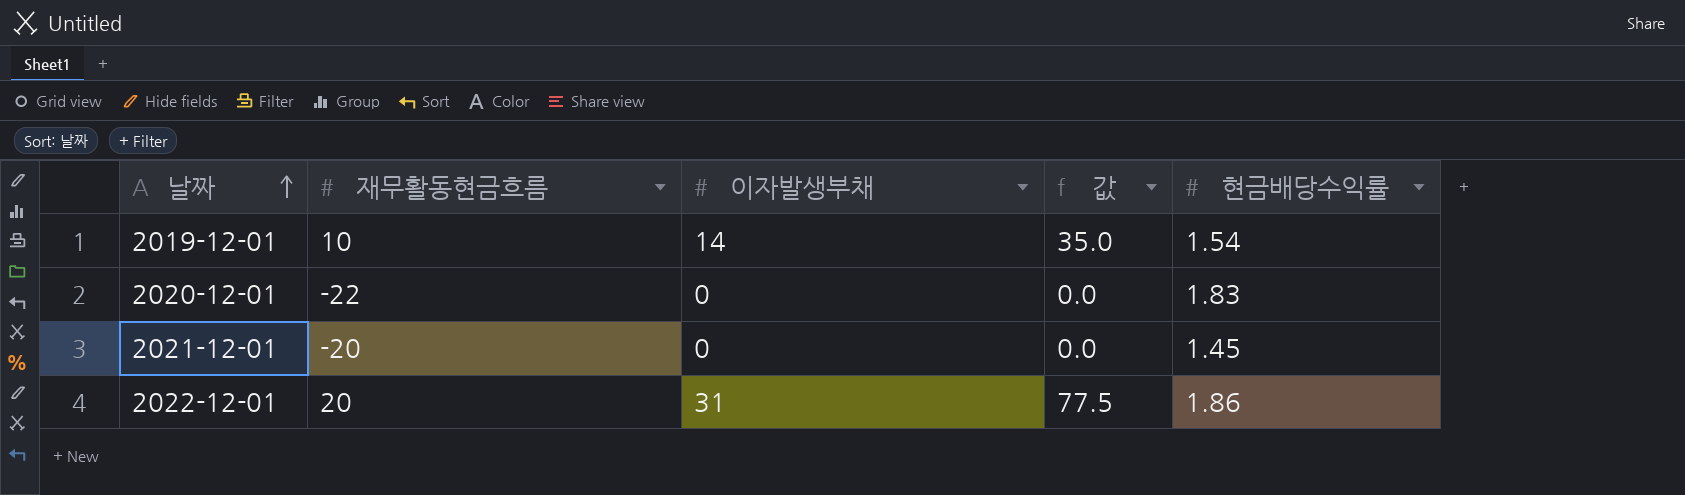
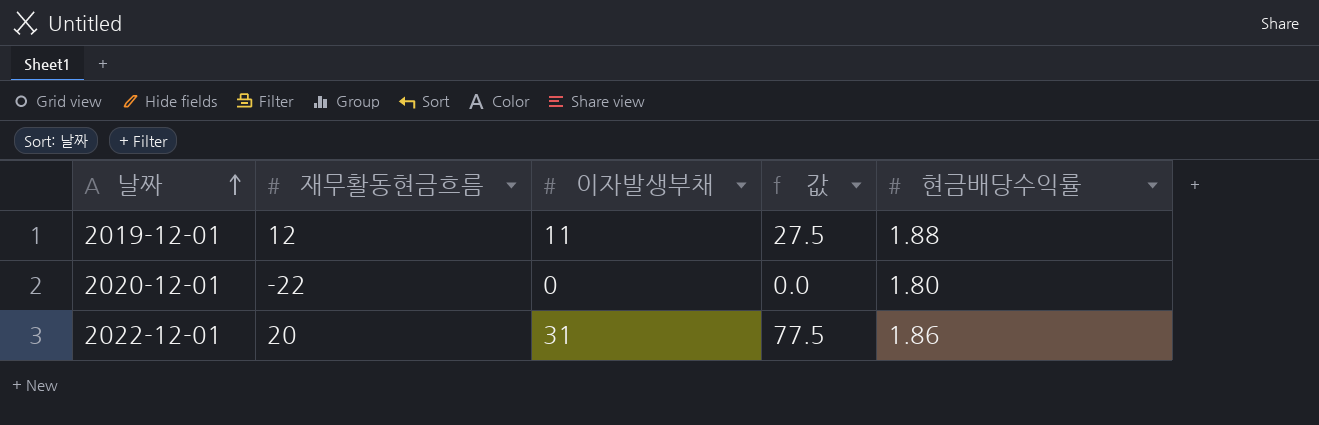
row 2021-12-01: -20 | 0 | 0.0 | 1.45 -> none
2019-12-01 | 재무활동현금흐름: 10 -> 12
2019-12-01 | 이자발생부채: 14 -> 11
2019-12-01 | 값: 35.0 -> 27.5
2019-12-01 | 현금배당수익률: 1.54 -> 1.88
2020-12-01 | 현금배당수익률: 1.83 -> 1.80

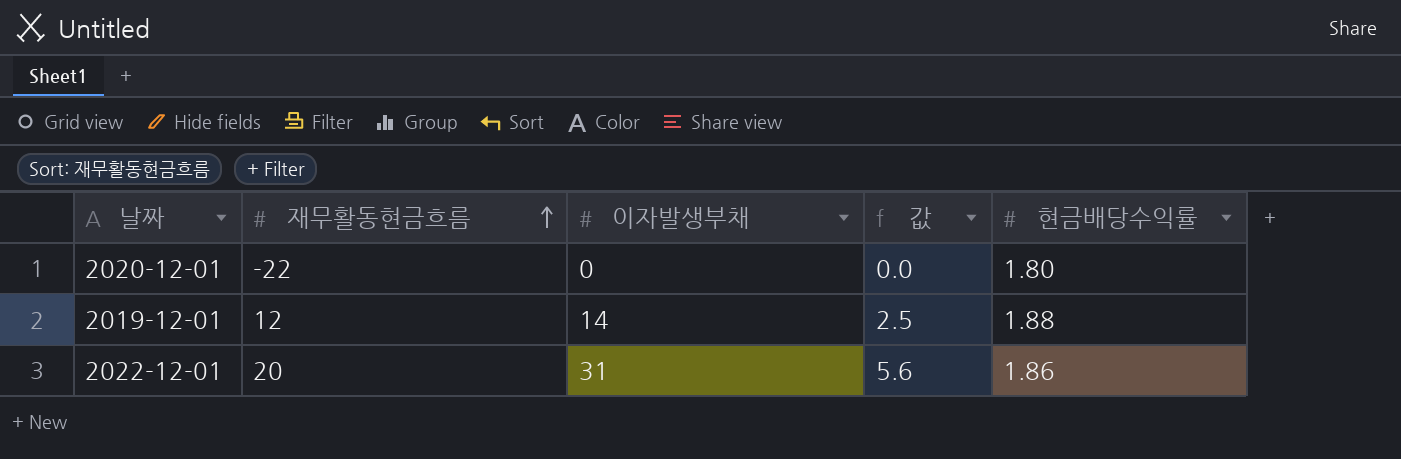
row order: 날짜 ascending -> 재무활동현금흐름 ascending
column 값 | formula: [이자발생부채] * 2.5 -> [이자발생부채] * 0.18
2019-12-01 | 이자발생부채: 11 -> 14

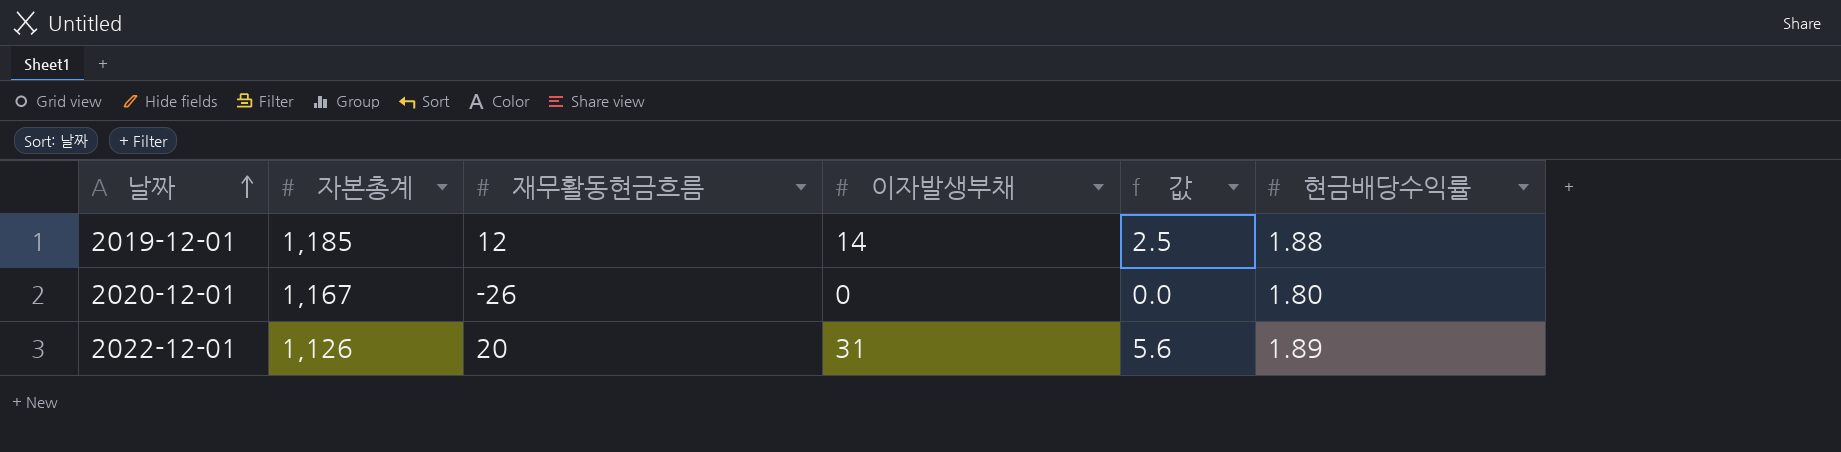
row order: 재무활동현금흐름 ascending -> 날짜 ascending
column 자본총계 | position: none -> 2
2020-12-01 | 재무활동현금흐름: -22 -> -26
2022-12-01 | 현금배당수익률: 1.86 -> 1.89

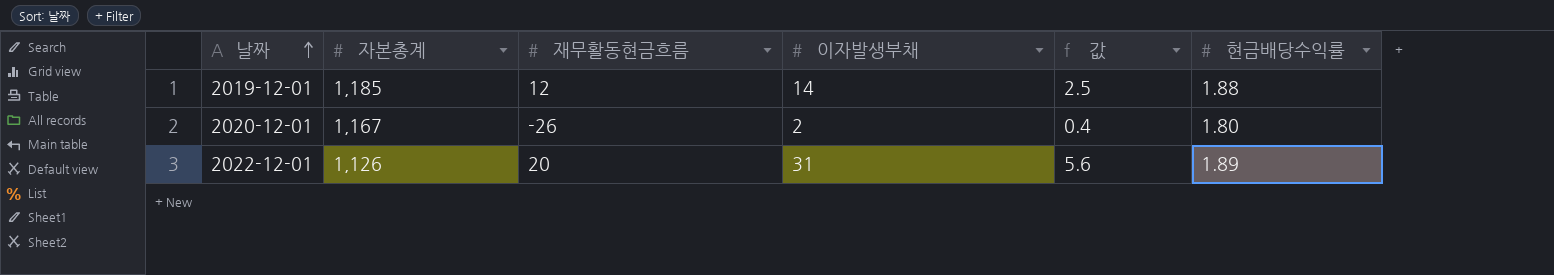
2020-12-01 | 이자발생부채: 0 -> 2
2020-12-01 | 값: 0.0 -> 0.4

